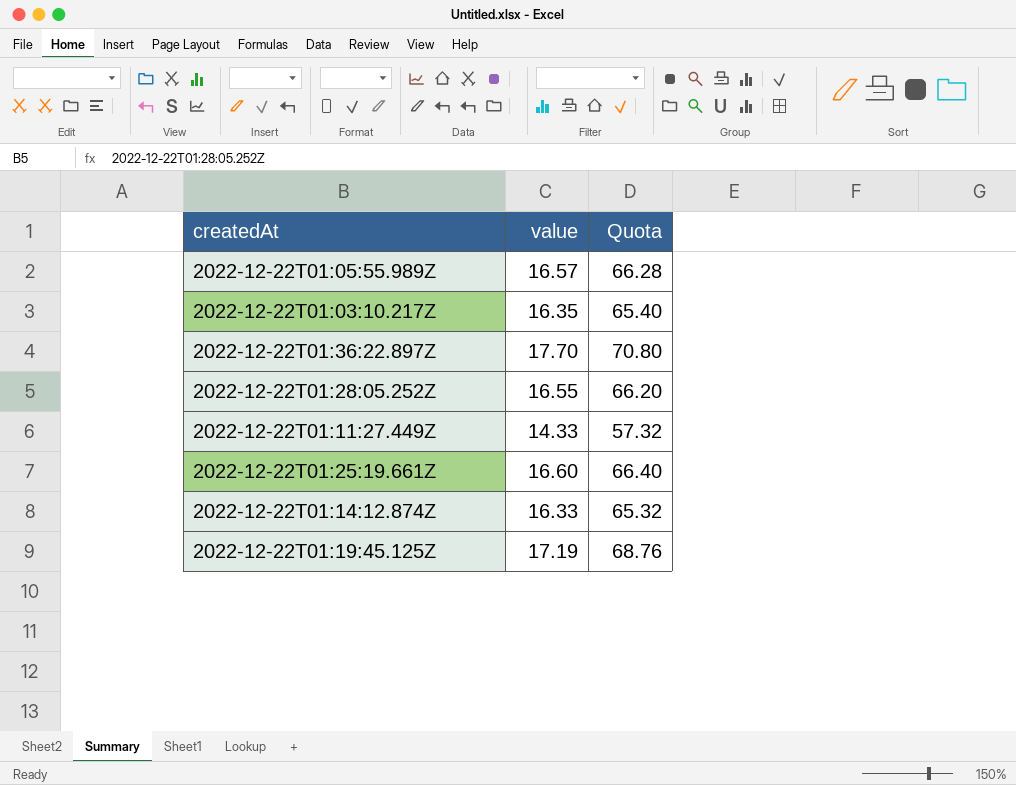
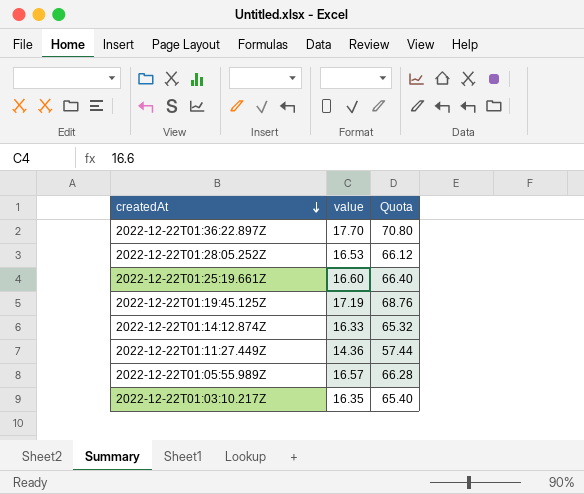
row order: none -> createdAt descending
2022-12-22T01:28:05.252Z | value: 16.55 -> 16.53
2022-12-22T01:28:05.252Z | Quota: 66.20 -> 66.12
2022-12-22T01:11:27.449Z | value: 14.33 -> 14.36
2022-12-22T01:11:27.449Z | Quota: 57.32 -> 57.44

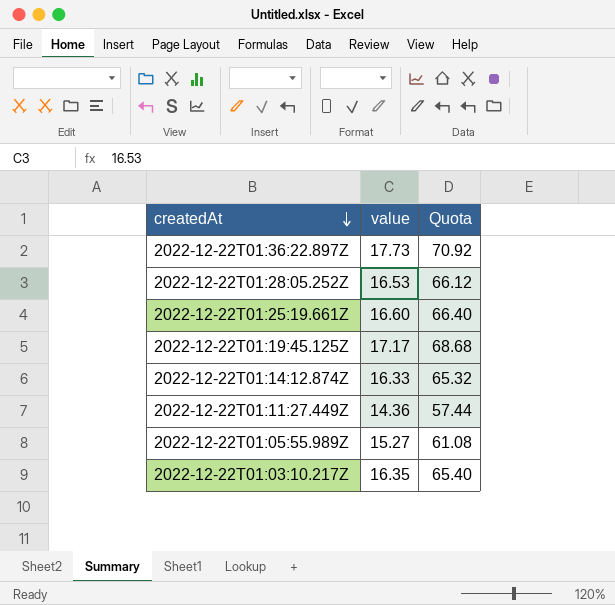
2022-12-22T01:36:22.897Z | value: 17.70 -> 17.73
2022-12-22T01:36:22.897Z | Quota: 70.80 -> 70.92
2022-12-22T01:19:45.125Z | value: 17.19 -> 17.17
2022-12-22T01:19:45.125Z | Quota: 68.76 -> 68.68
2022-12-22T01:05:55.989Z | value: 16.57 -> 15.27
2022-12-22T01:05:55.989Z | Quota: 66.28 -> 61.08

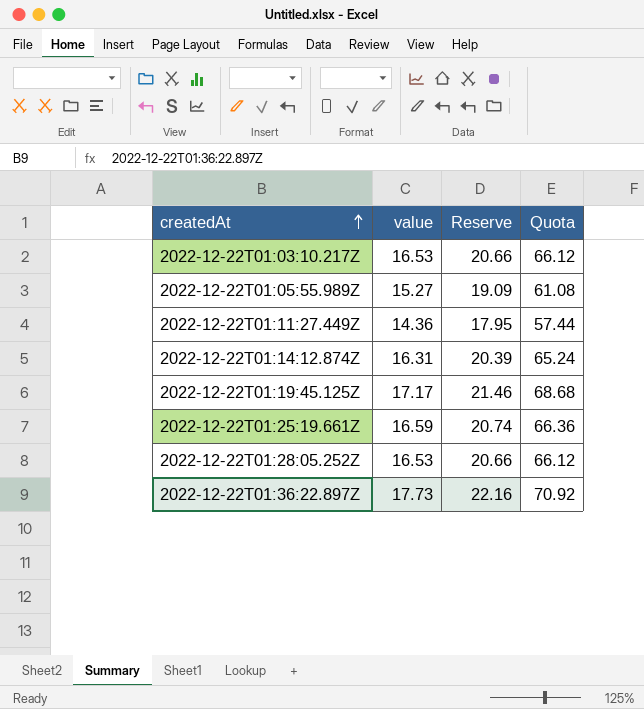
row order: createdAt descending -> createdAt ascending
column Reserve | formula: none -> [value] * 1.25
2022-12-22T01:03:10.217Z | value: 16.35 -> 16.53
2022-12-22T01:03:10.217Z | Quota: 65.40 -> 66.12
2022-12-22T01:14:12.874Z | value: 16.33 -> 16.31
2022-12-22T01:14:12.874Z | Quota: 65.32 -> 65.24
2022-12-22T01:25:19.661Z | value: 16.60 -> 16.59
2022-12-22T01:25:19.661Z | Quota: 66.40 -> 66.36

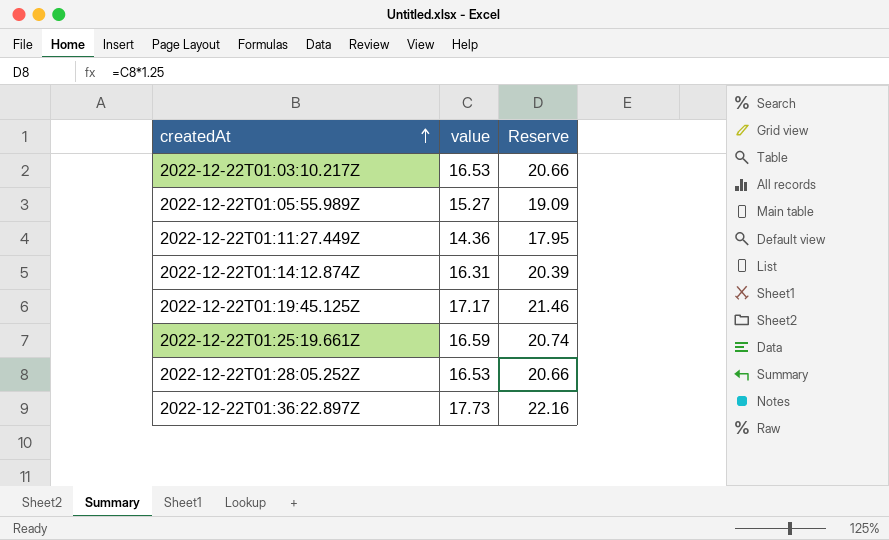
column Quota | formula: [value] * 4 -> none

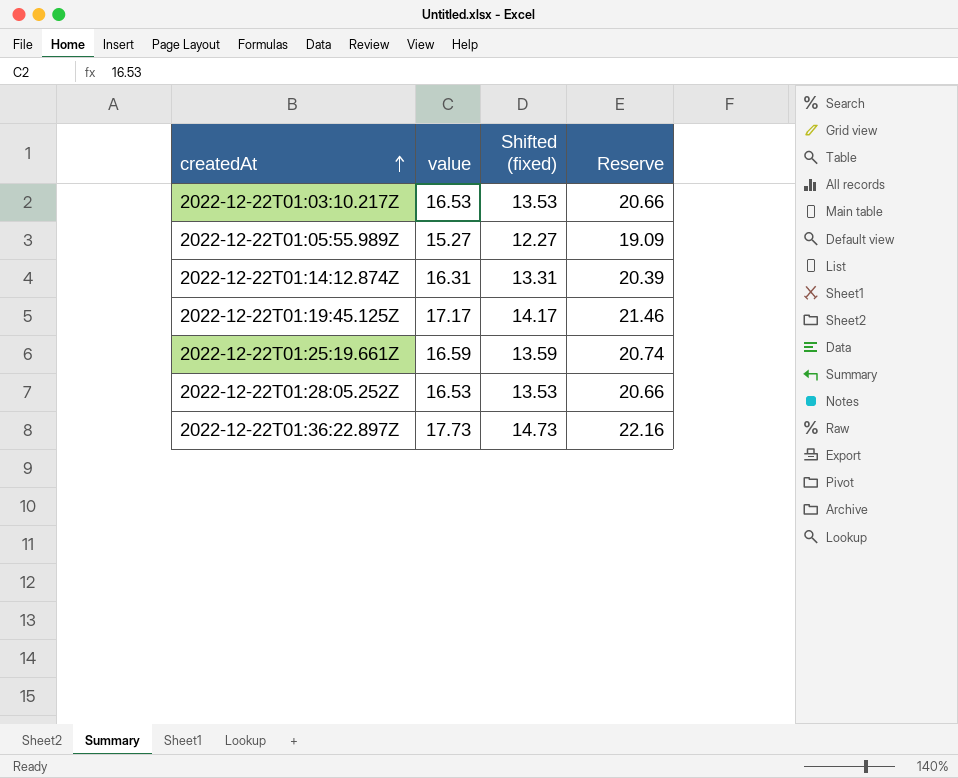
column Shifted (fixed) | formula: none -> [value] - 3
row 2022-12-22T01:11:27.449Z: 14.36 | 17.95 -> none

